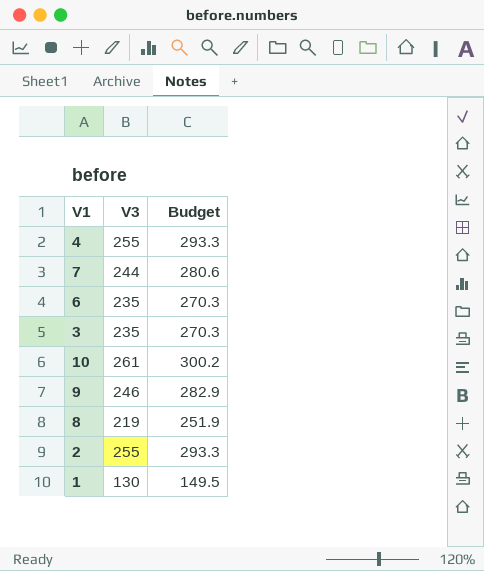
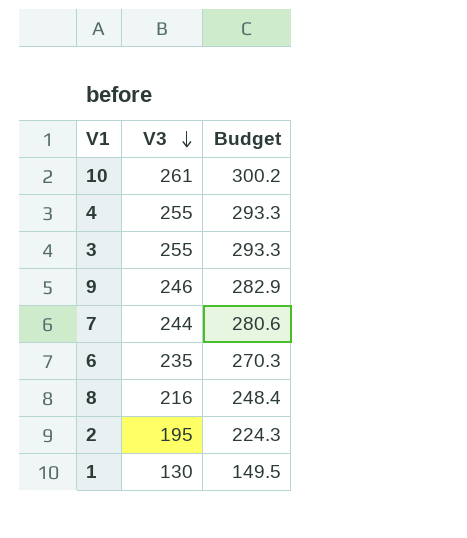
row order: none -> V3 descending
3 | V3: 235 -> 255
3 | Budget: 270.3 -> 293.3
8 | V3: 219 -> 216
8 | Budget: 251.9 -> 248.4
2 | V3: 255 -> 195
2 | Budget: 293.3 -> 224.3

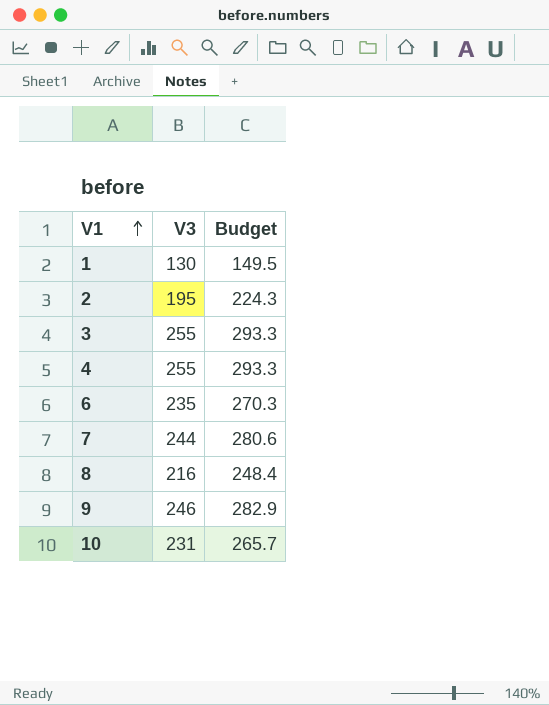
row order: V3 descending -> V1 ascending
10 | V3: 261 -> 231
10 | Budget: 300.2 -> 265.7

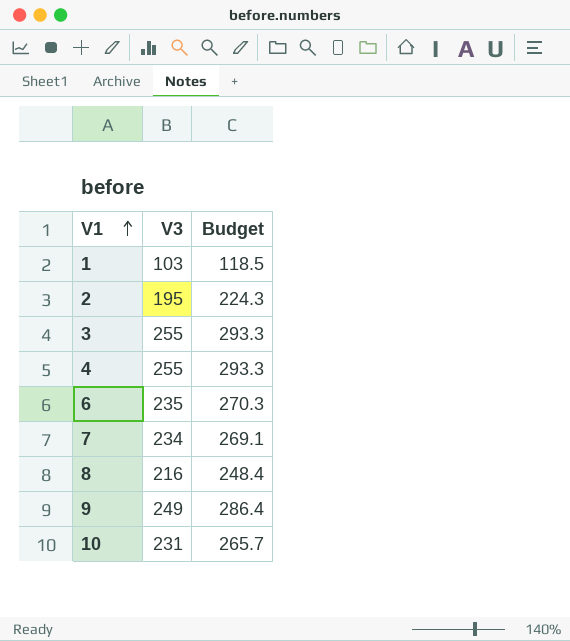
1 | V3: 130 -> 103
1 | Budget: 149.5 -> 118.5
7 | V3: 244 -> 234
7 | Budget: 280.6 -> 269.1
9 | V3: 246 -> 249
9 | Budget: 282.9 -> 286.4

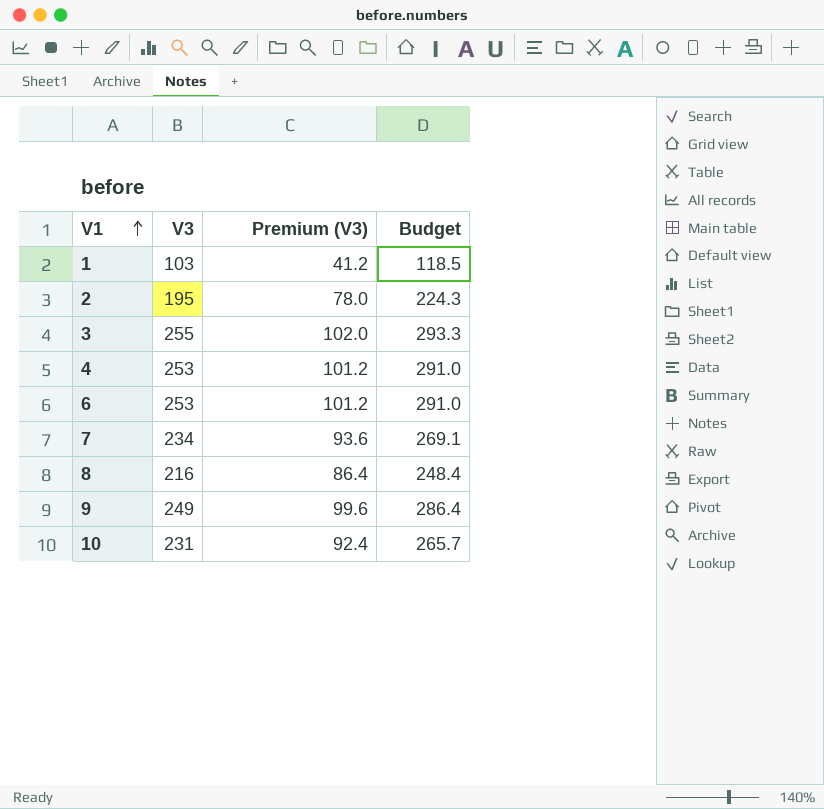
column Premium (V3) | formula: none -> [V3] * 0.4
4 | V3: 255 -> 253
4 | Budget: 293.3 -> 291.0
6 | V3: 235 -> 253
6 | Budget: 270.3 -> 291.0

